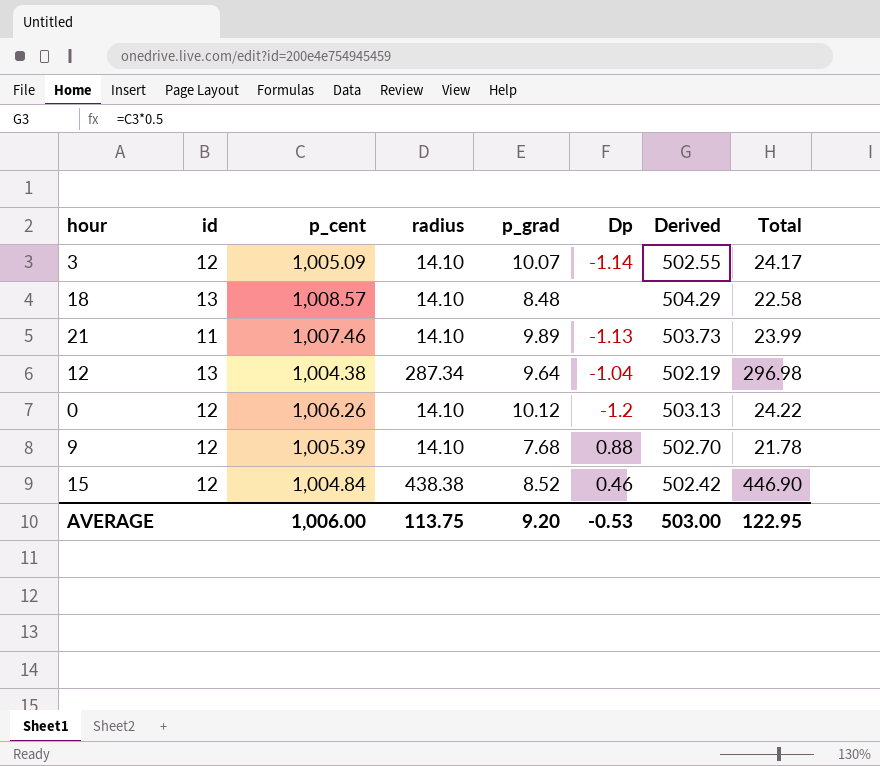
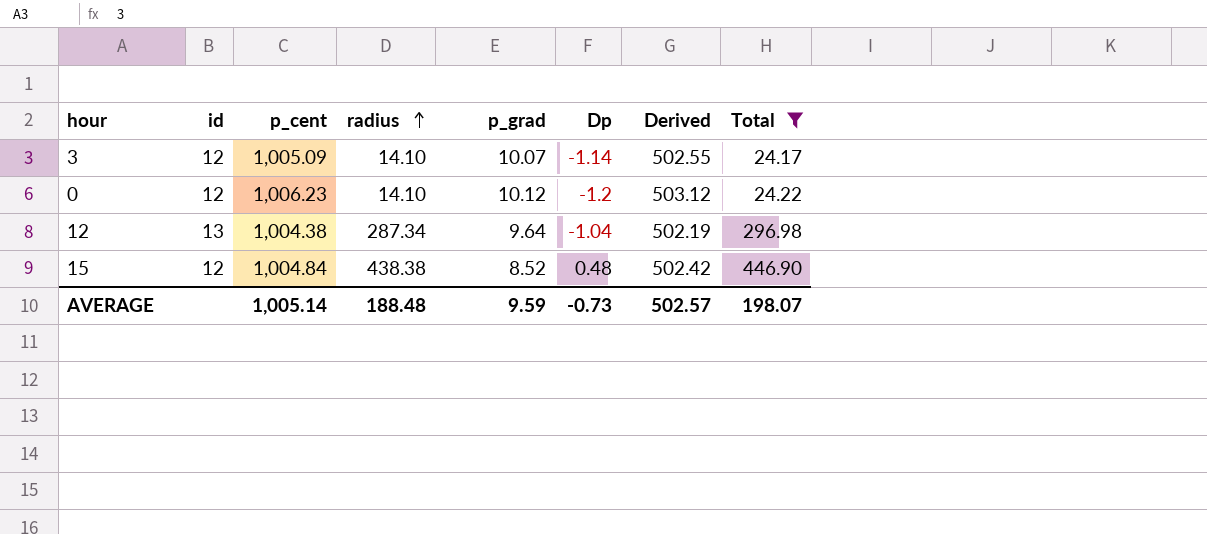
filter: none -> Total >= 24.17
row order: none -> radius ascending
0 | p_cent: 1,006.26 -> 1,006.23
0 | Derived: 503.13 -> 503.12
15 | Dp: 0.46 -> 0.48
AVERAGE | p_cent: 1,006.00 -> 1,005.14
AVERAGE | radius: 113.75 -> 188.48
AVERAGE | p_grad: 9.20 -> 9.59
AVERAGE | Dp: -0.53 -> -0.73
AVERAGE | Derived: 503.00 -> 502.57
AVERAGE | Total: 122.95 -> 198.07

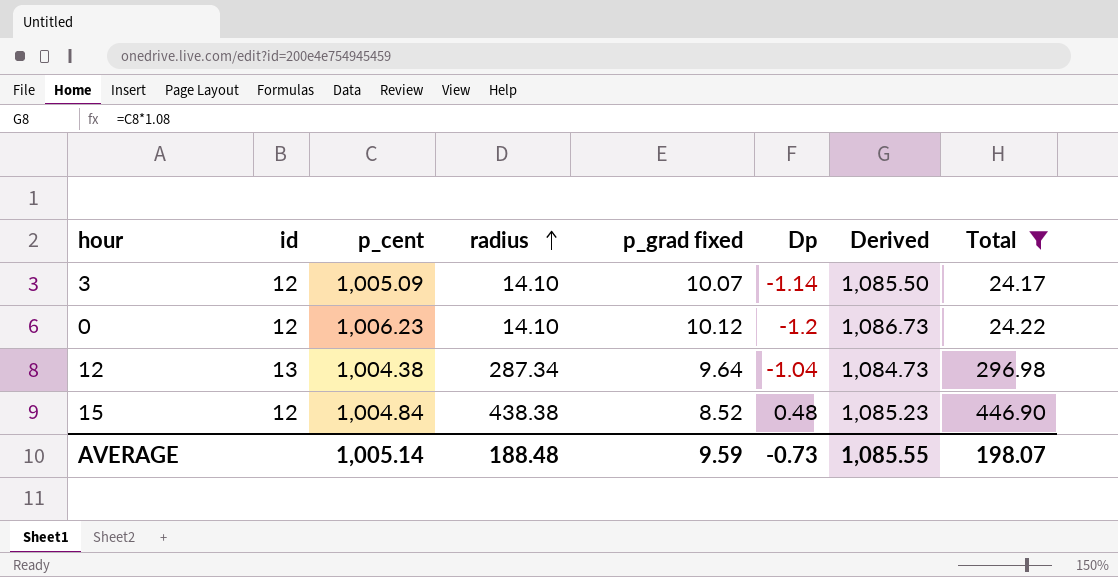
column name: p_grad -> p_grad fixed
column Derived | formula: [p_cent] * 0.5 -> [p_cent] * 1.08
AVERAGE | Derived: 502.57 -> 1,085.55

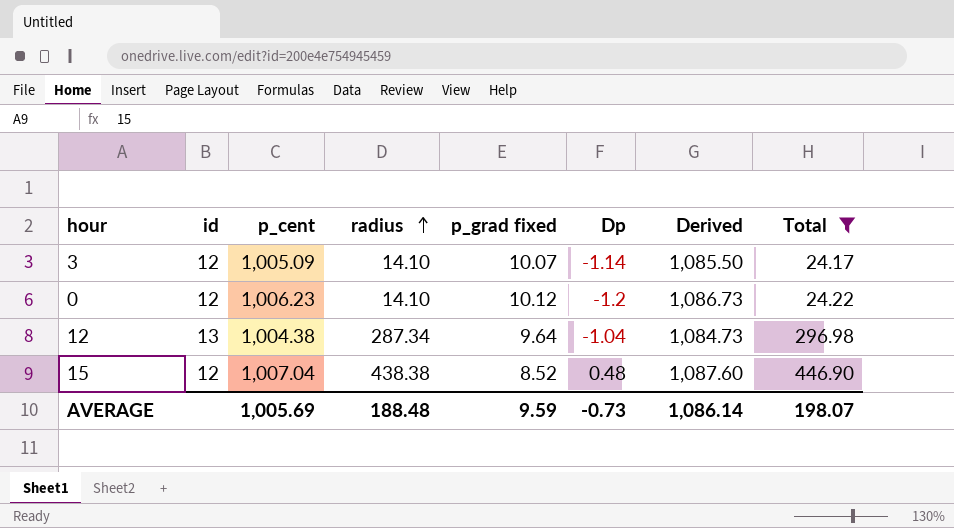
15 | p_cent: 1,004.84 -> 1,007.04
15 | Derived: 1,085.23 -> 1,087.60
AVERAGE | p_cent: 1,005.14 -> 1,005.69
AVERAGE | Derived: 1,085.55 -> 1,086.14

